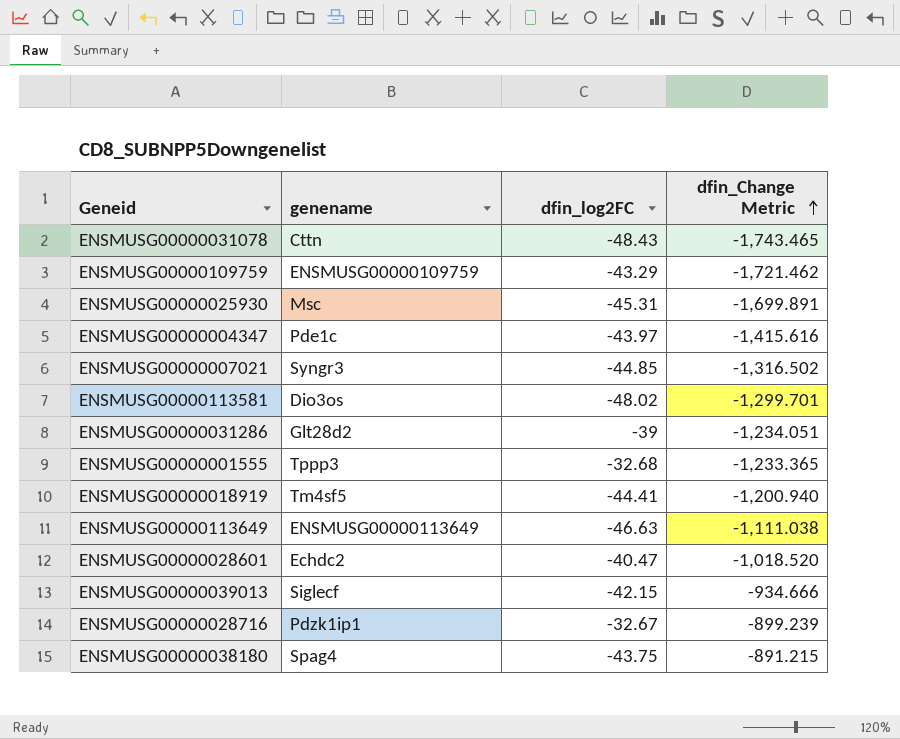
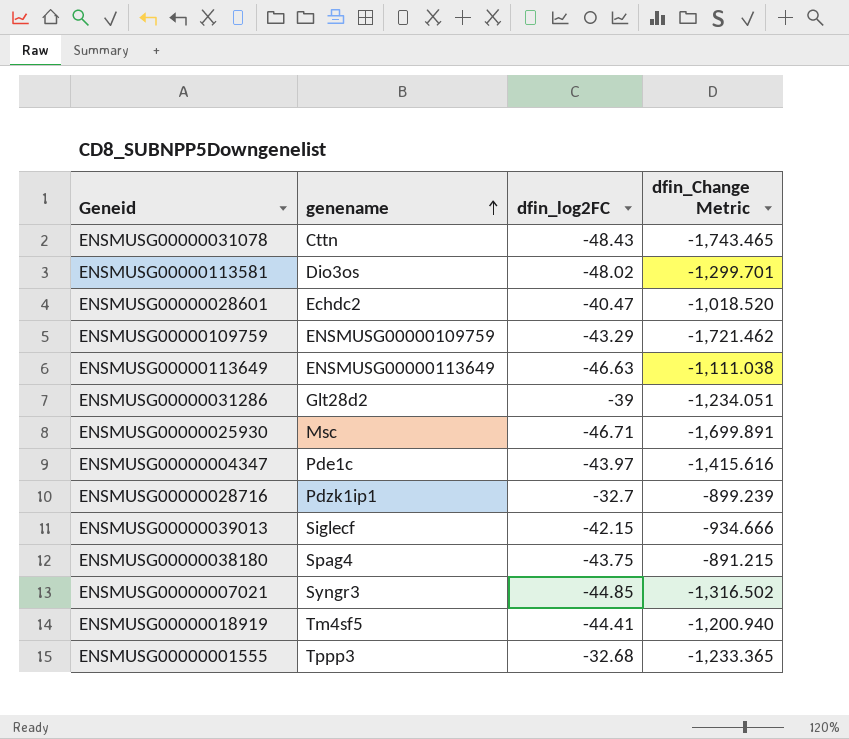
row order: dfin_Change Metric ascending -> genename ascending
ENSMUSG00000025930 | dfin_log2FC: -45.31 -> -46.71
ENSMUSG00000028716 | dfin_log2FC: -32.67 -> -32.7

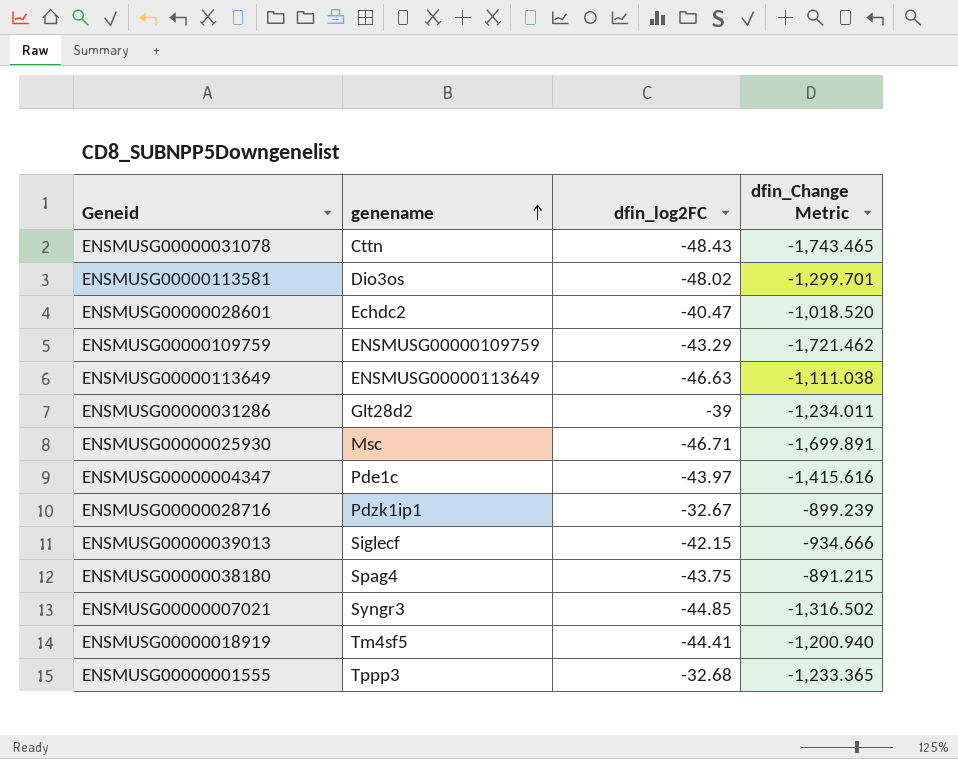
ENSMUSG00000031286 | dfin_Change Metric: -1,234.051 -> -1,234.011
ENSMUSG00000028716 | dfin_log2FC: -32.7 -> -32.67

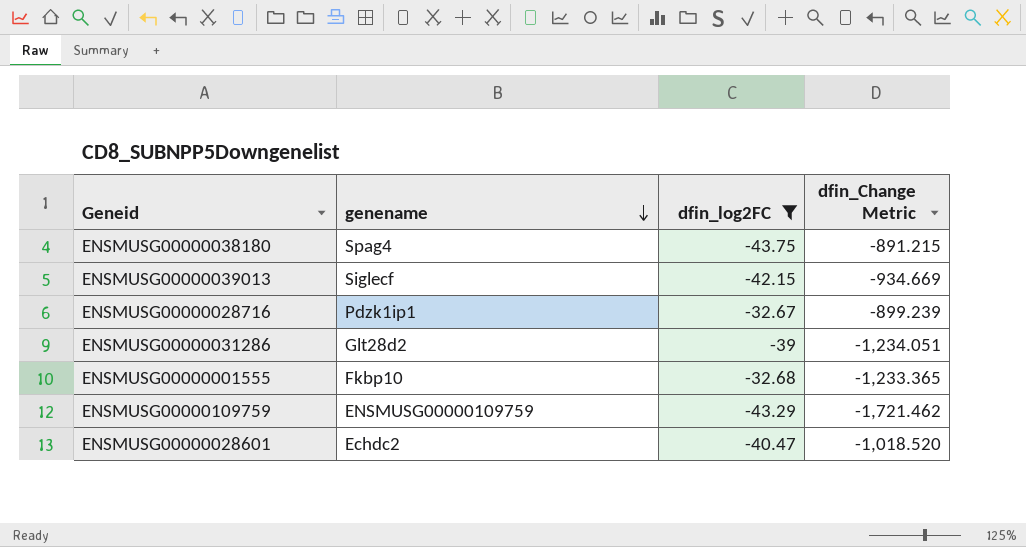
filter: none -> dfin_log2FC >= -43.75
row order: genename ascending -> genename descending
ENSMUSG00000039013 | dfin_Change Metric: -934.666 -> -934.669
ENSMUSG00000031286 | dfin_Change Metric: -1,234.011 -> -1,234.051
ENSMUSG00000001555 | genename: Tppp3 -> Fkbp10

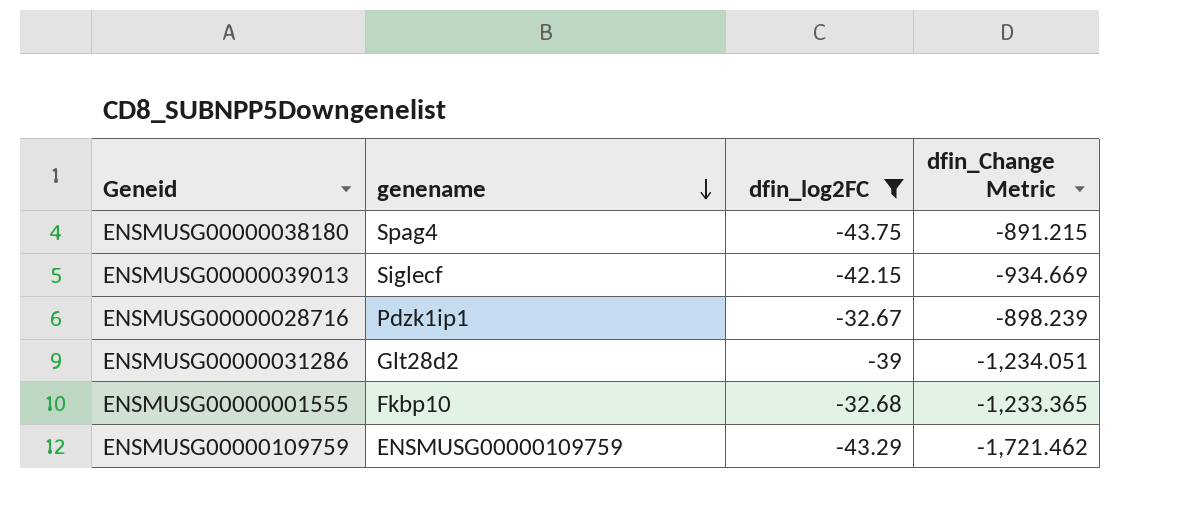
row ENSMUSG00000028601: Echdc2 | -40.47 | -1,018.520 -> none
ENSMUSG00000028716 | dfin_Change Metric: -899.239 -> -898.239

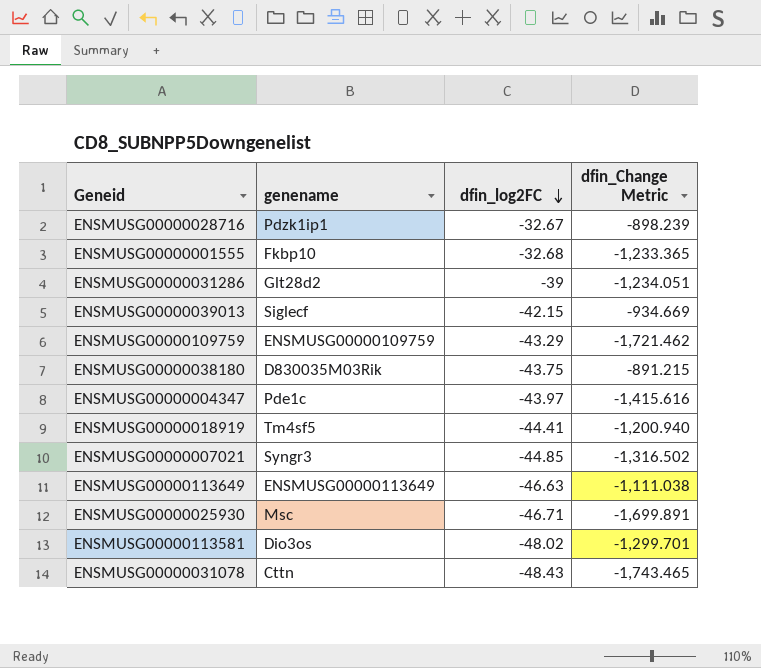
filter: dfin_log2FC >= -43.75 -> none
row order: genename descending -> dfin_log2FC descending
ENSMUSG00000038180 | genename: Spag4 -> D830035M03Rik

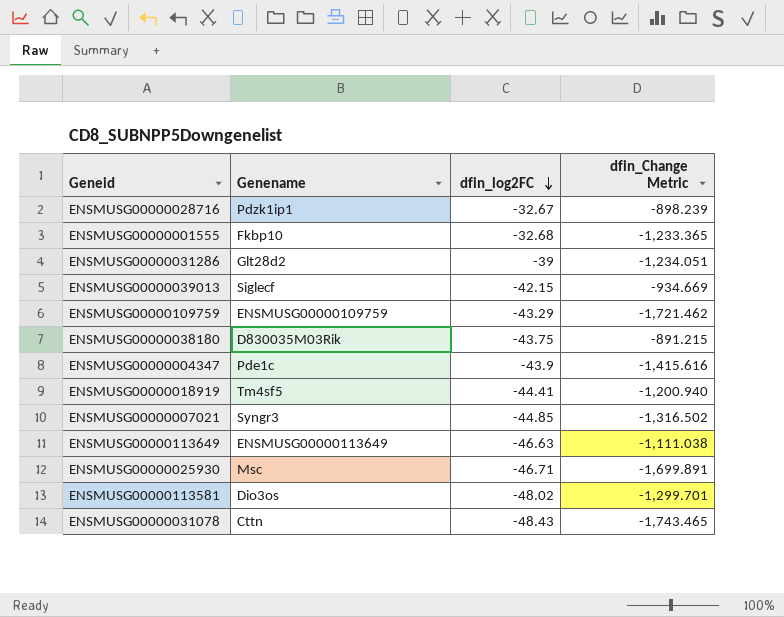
column name: genename -> Genename
ENSMUSG00000004347 | dfin_log2FC: -43.97 -> -43.9

